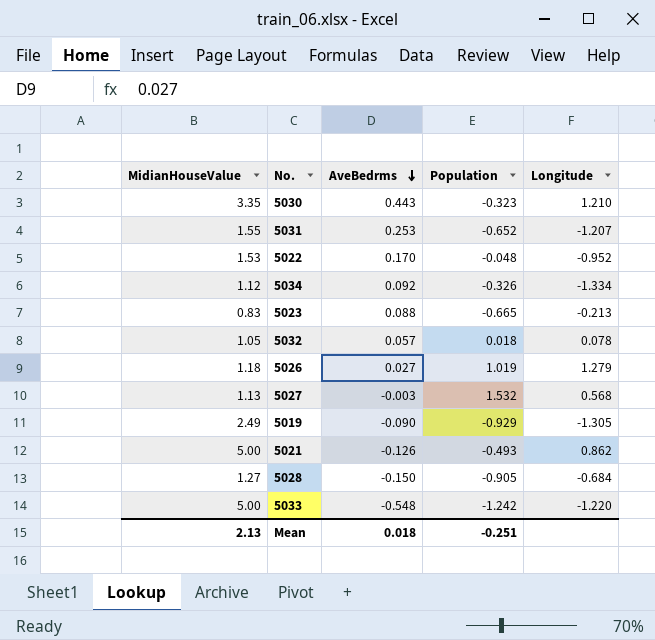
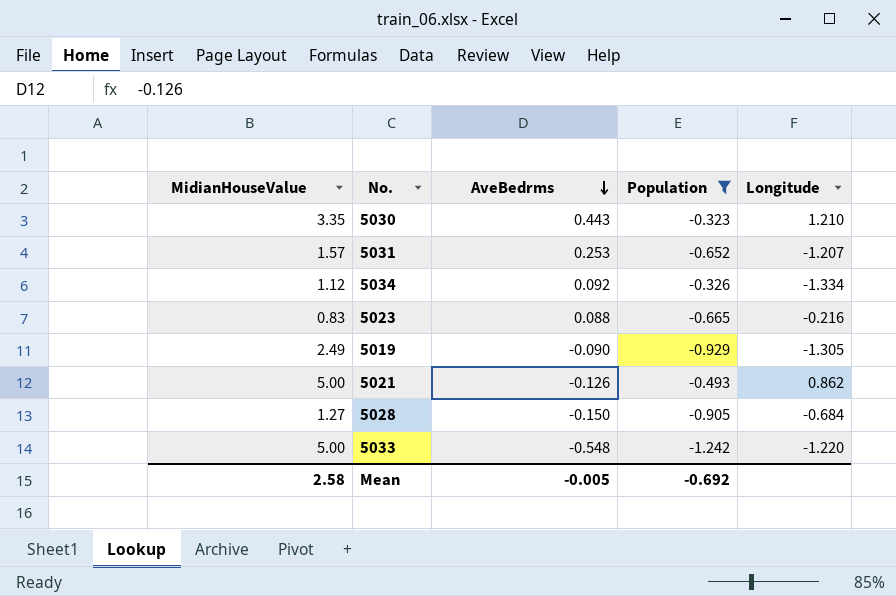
filter: none -> Population <= -0.323
5031 | MidianHouseValue: 1.55 -> 1.57
5023 | Longitude: -0.213 -> -0.216
Mean | MidianHouseValue: 2.13 -> 2.58
Mean | AveBedrms: 0.018 -> -0.005
Mean | Population: -0.251 -> -0.692

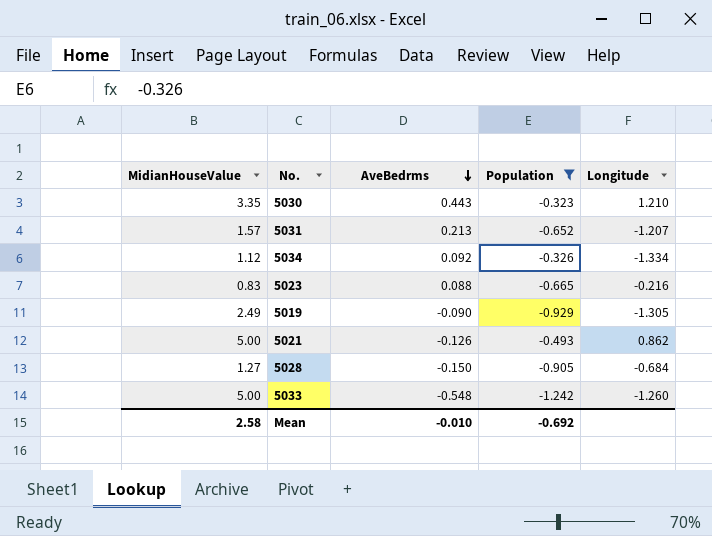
5031 | AveBedrms: 0.253 -> 0.213
5033 | Longitude: -1.220 -> -1.260
Mean | AveBedrms: -0.005 -> -0.010

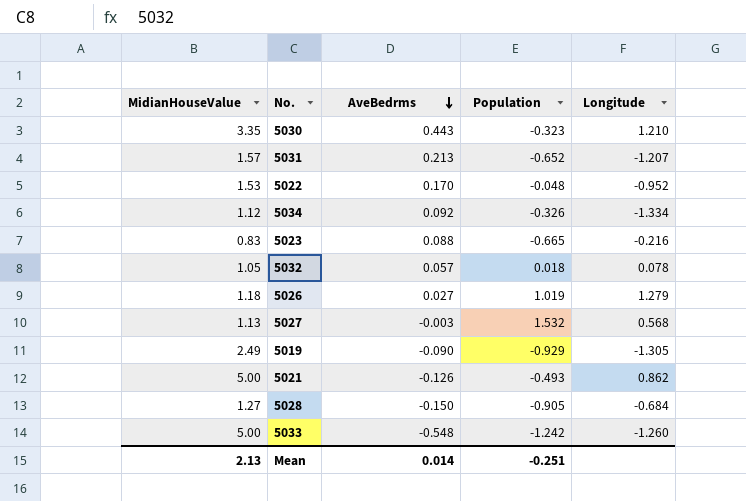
filter: Population <= -0.323 -> none
Mean | MidianHouseValue: 2.58 -> 2.13
Mean | AveBedrms: -0.010 -> 0.014
Mean | Population: -0.692 -> -0.251

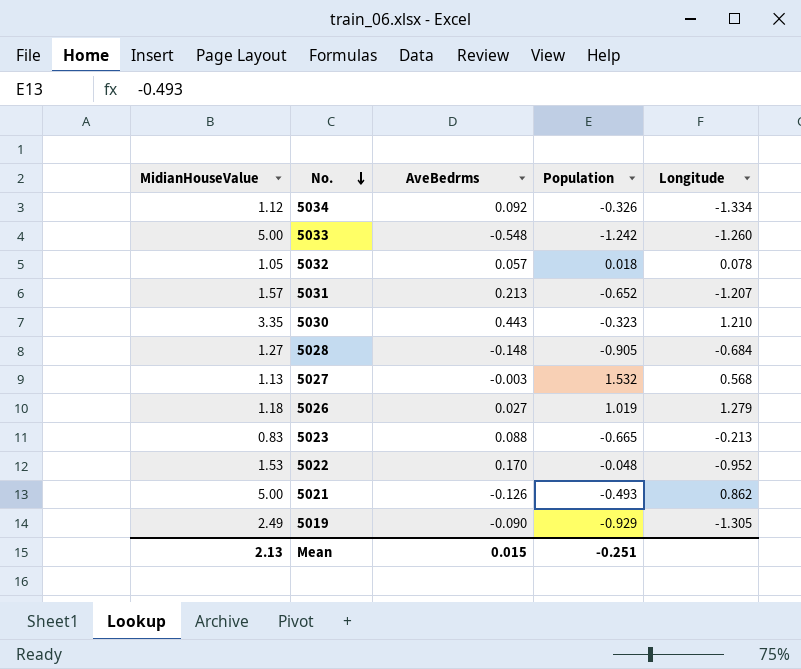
row order: AveBedrms descending -> No. descending
5028 | AveBedrms: -0.150 -> -0.148
5023 | Longitude: -0.216 -> -0.213
Mean | AveBedrms: 0.014 -> 0.015

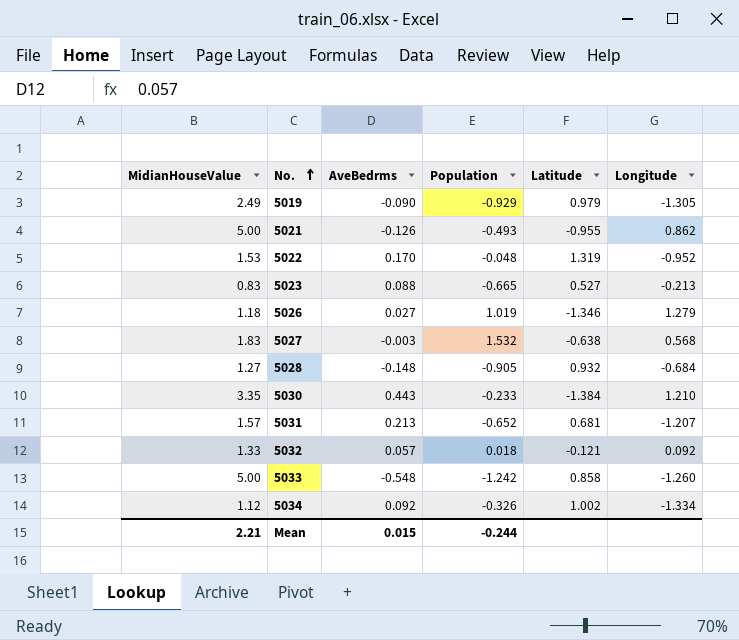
row order: No. descending -> No. ascending
column Latitude | position: none -> 5
5027 | MidianHouseValue: 1.13 -> 1.83
5030 | Population: -0.323 -> -0.233
5032 | MidianHouseValue: 1.05 -> 1.33
5032 | Longitude: 0.078 -> 0.092
Mean | MidianHouseValue: 2.13 -> 2.21
Mean | Population: -0.251 -> -0.244

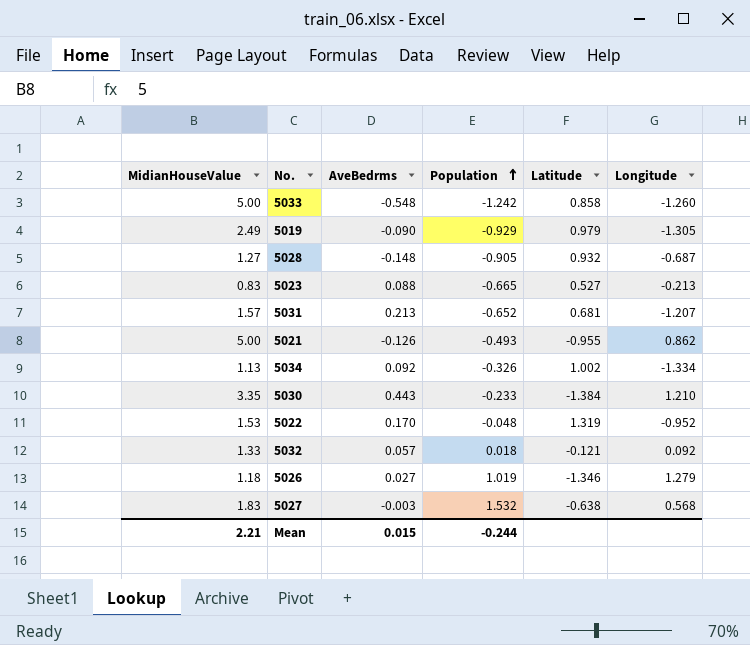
row order: No. ascending -> Population ascending
5028 | Longitude: -0.684 -> -0.687
5034 | MidianHouseValue: 1.12 -> 1.13

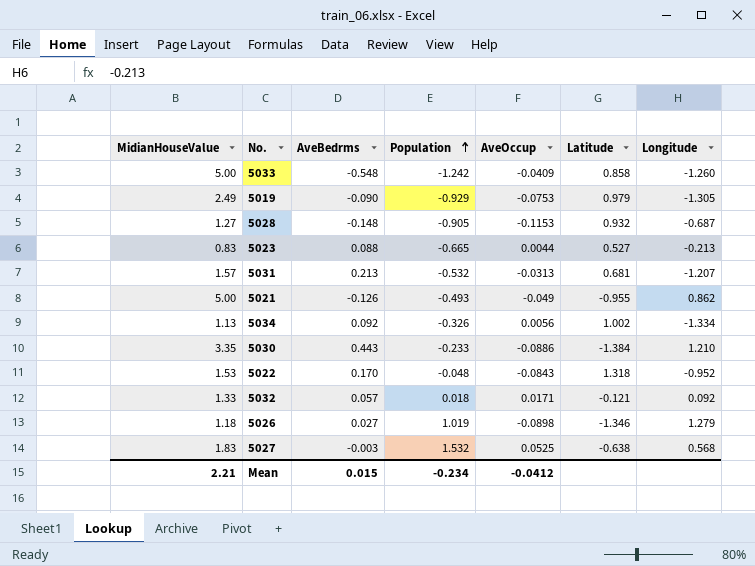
column AveOccup | position: none -> 5
5031 | Population: -0.652 -> -0.532
5022 | Latitude: 1.319 -> 1.318
Mean | Population: -0.244 -> -0.234

